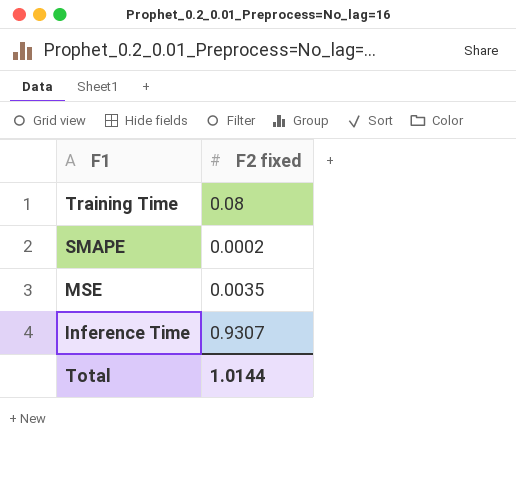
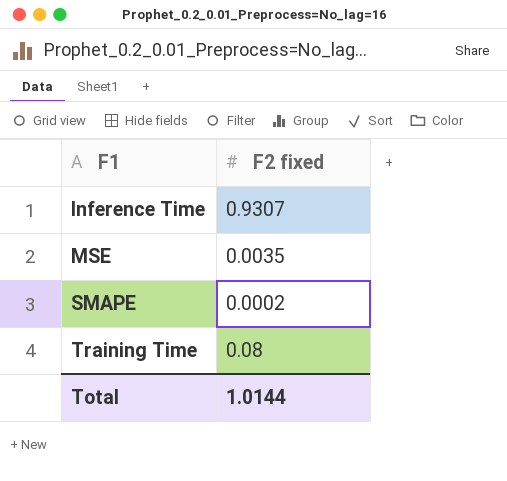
row order: F1 descending -> F1 ascending

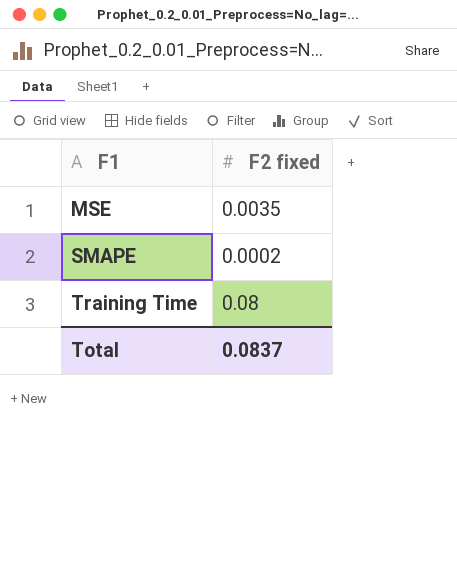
row Inference Time: 0.9307 -> none
Total | F2 fixed: 1.0144 -> 0.0837

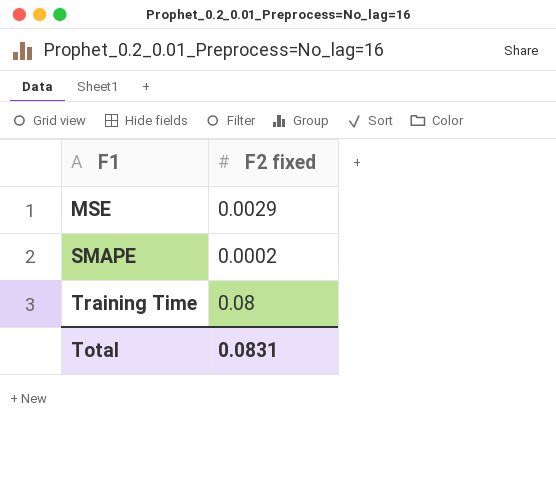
MSE | F2 fixed: 0.0035 -> 0.0029
Total | F2 fixed: 0.0837 -> 0.0831

